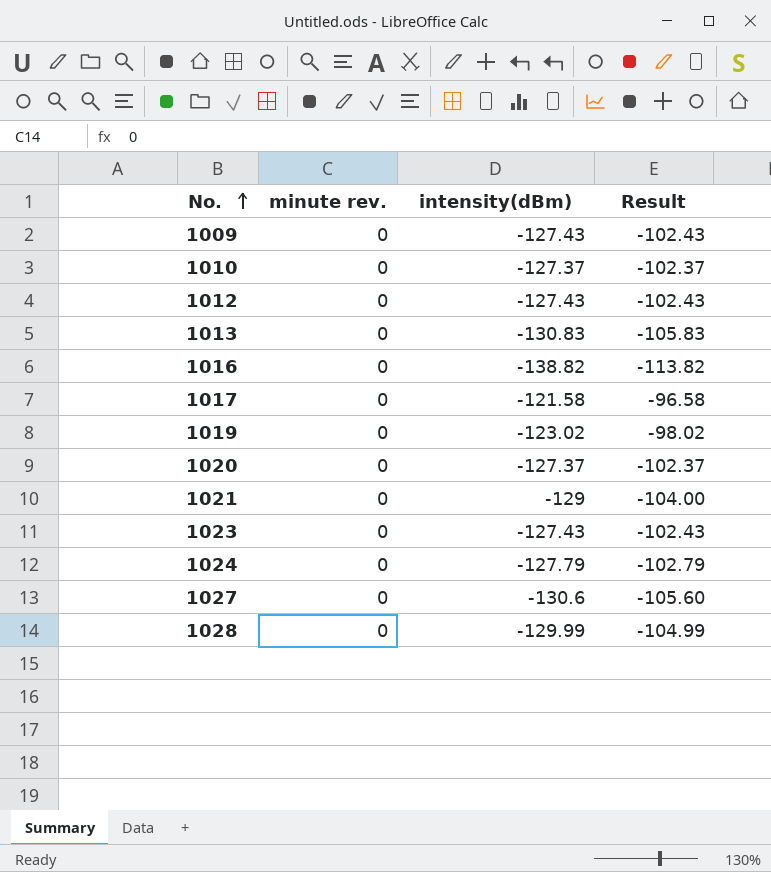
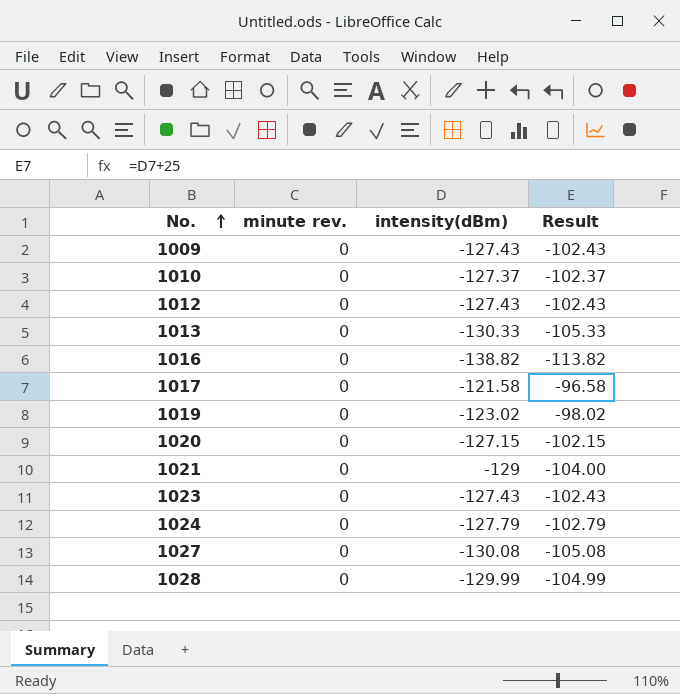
1013 | intensity(dBm): -130.83 -> -130.33
1013 | Result: -105.83 -> -105.33
1020 | intensity(dBm): -127.37 -> -127.15
1020 | Result: -102.37 -> -102.15
1027 | intensity(dBm): -130.6 -> -130.08
1027 | Result: -105.60 -> -105.08

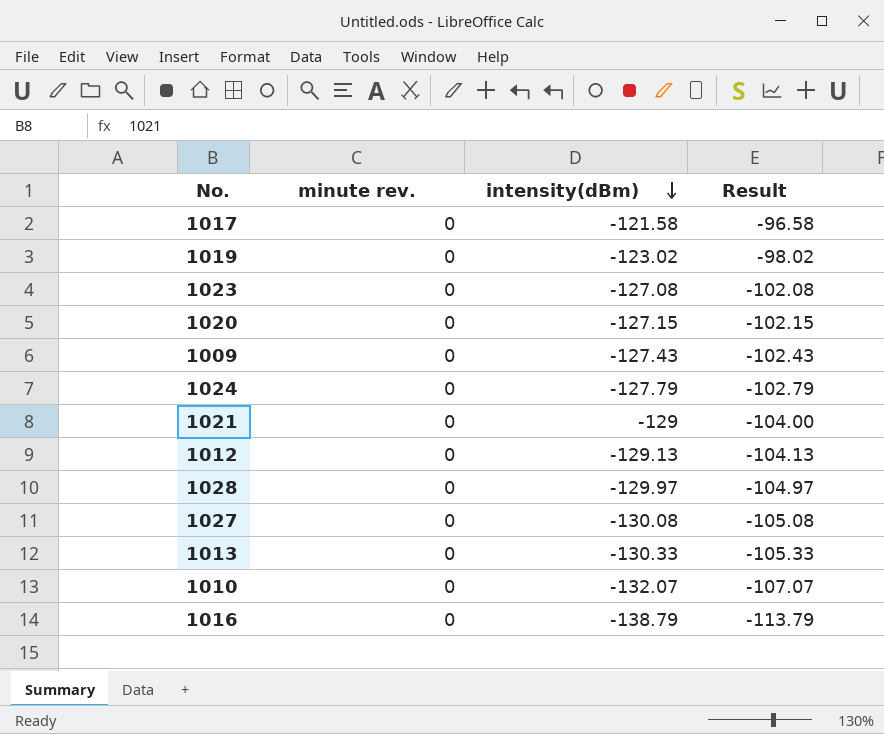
row order: No. ascending -> intensity(dBm) descending
1023 | intensity(dBm): -127.43 -> -127.08
1023 | Result: -102.43 -> -102.08
1012 | intensity(dBm): -127.43 -> -129.13
1012 | Result: -102.43 -> -104.13
1028 | intensity(dBm): -129.99 -> -129.97
1028 | Result: -104.99 -> -104.97
1010 | intensity(dBm): -127.37 -> -132.07
1010 | Result: -102.37 -> -107.07
1016 | intensity(dBm): -138.82 -> -138.79
1016 | Result: -113.82 -> -113.79

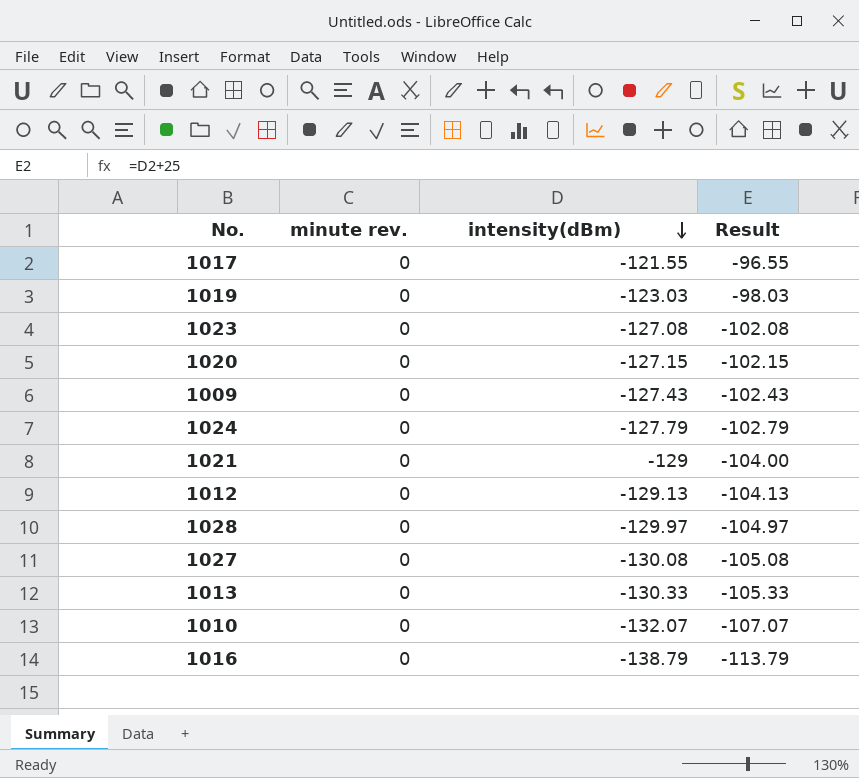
1017 | intensity(dBm): -121.58 -> -121.55
1017 | Result: -96.58 -> -96.55
1019 | intensity(dBm): -123.02 -> -123.03
1019 | Result: -98.02 -> -98.03

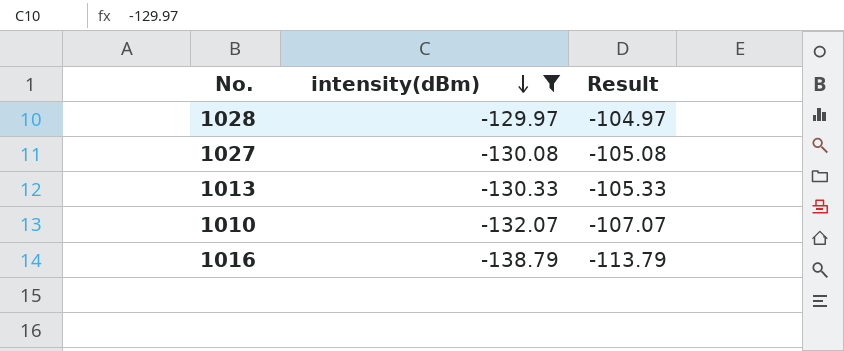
filter: none -> intensity(dBm) <= -129.97
column minute rev. | position: 2 -> none

